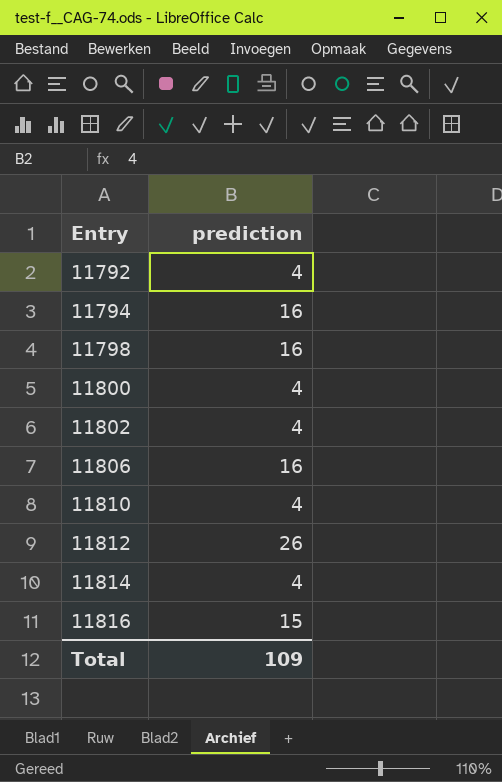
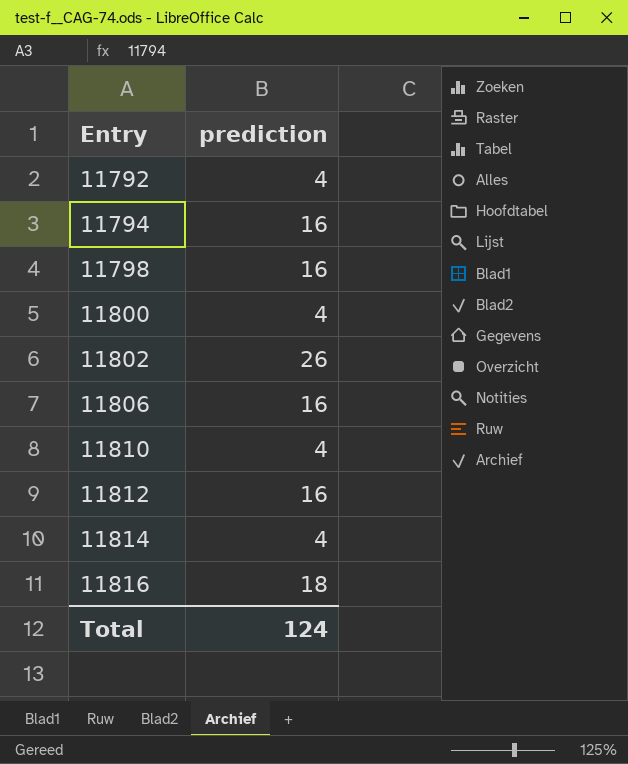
11802 | prediction: 4 -> 26
11812 | prediction: 26 -> 16
11816 | prediction: 15 -> 18
Total | prediction: 109 -> 124

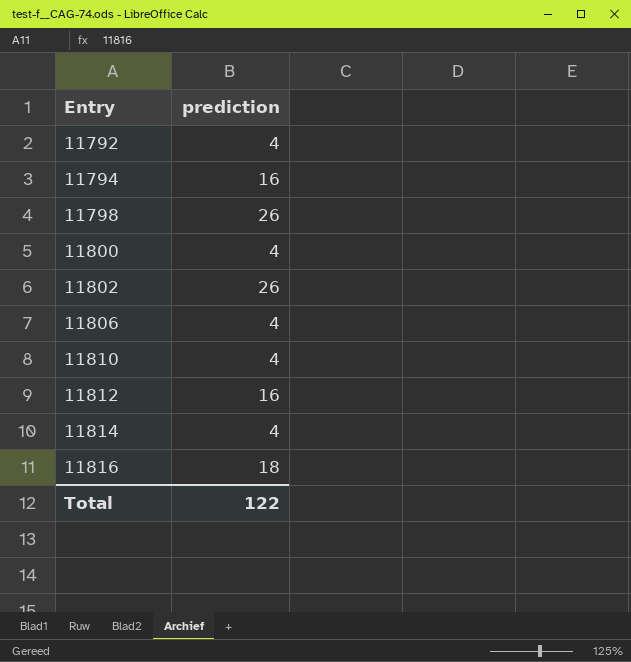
11798 | prediction: 16 -> 26
11806 | prediction: 16 -> 4
Total | prediction: 124 -> 122

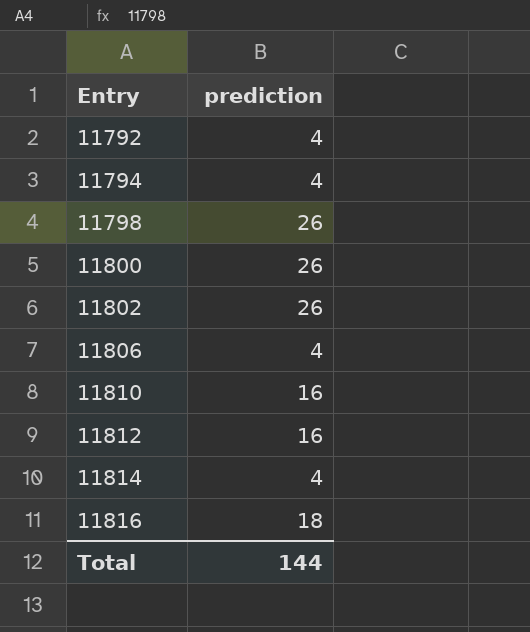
11794 | prediction: 16 -> 4
11800 | prediction: 4 -> 26
11810 | prediction: 4 -> 16
Total | prediction: 122 -> 144

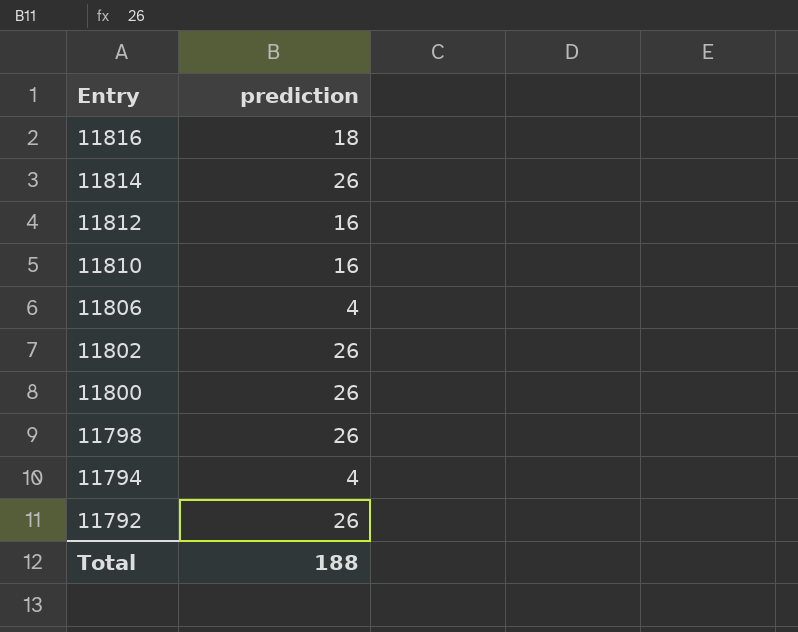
row order: Entry ascending -> Entry descending
11814 | prediction: 4 -> 26
11792 | prediction: 4 -> 26
Total | prediction: 144 -> 188

